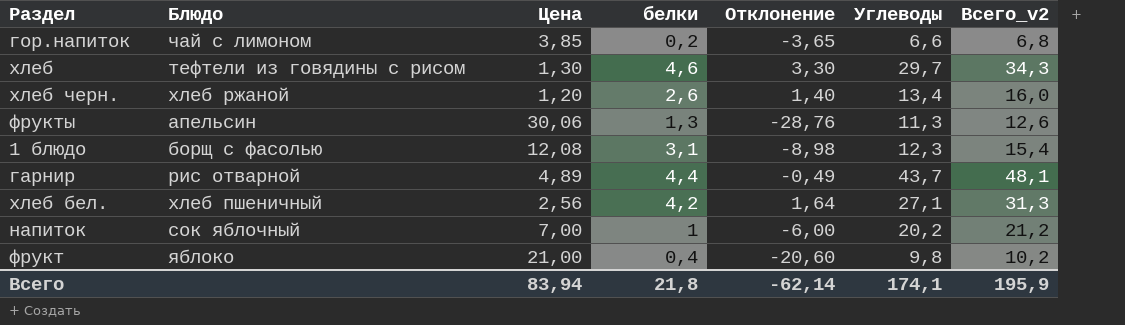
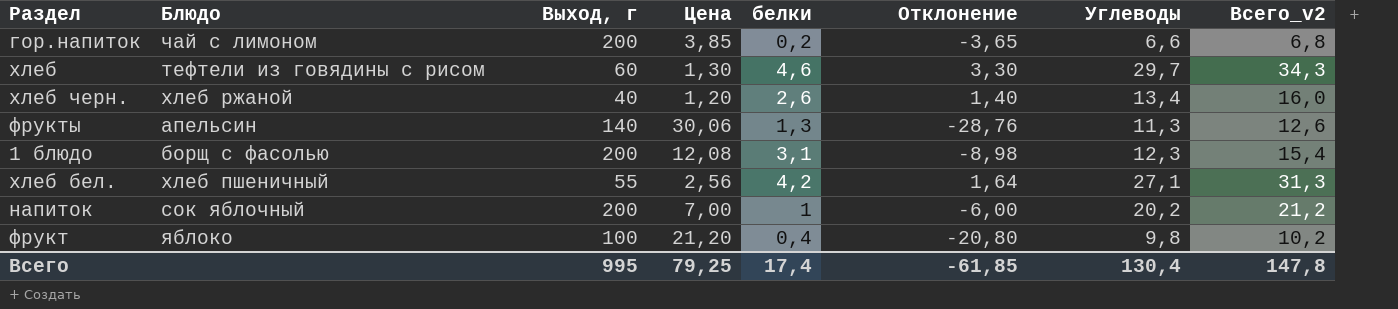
column Выход, г | position: none -> 3
row гарнир: рис отварной | 4,89 | 4,4 | -0,49 | 43,7 | 48,1 -> none
фрукт | Цена: 21,00 -> 21,20
фрукт | Отклонение: -20,60 -> -20,80
Всего | Цена: 83,94 -> 79,25
Всего | белки: 21,8 -> 17,4
Всего | Отклонение: -62,14 -> -61,85
Всего | Углеводы: 174,1 -> 130,4
Всего | Всего_v2: 195,9 -> 147,8

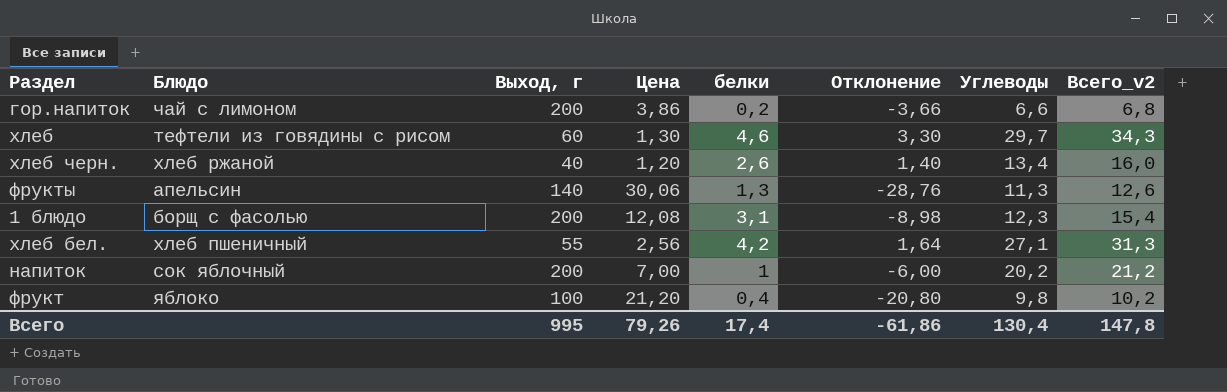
гор.напиток | Цена: 3,85 -> 3,86
гор.напиток | Отклонение: -3,65 -> -3,66
Всего | Цена: 79,25 -> 79,26
Всего | Отклонение: -61,85 -> -61,86

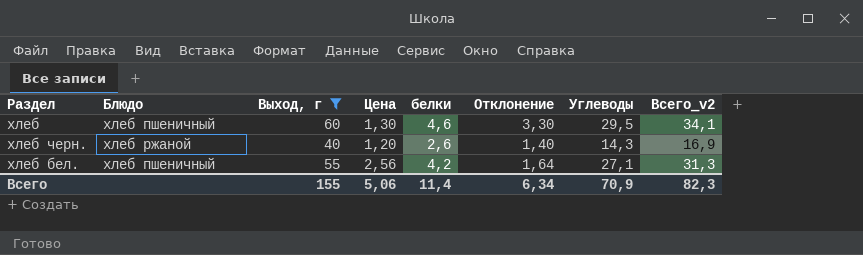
filter: none -> Выход, г <= 60
хлеб | Блюдо: тефтели из говядины с рисом -> хлеб пшеничный
хлеб | Углеводы: 29,7 -> 29,5
хлеб | Всего_v2: 34,3 -> 34,1
хлеб черн. | Углеводы: 13,4 -> 14,3
хлеб черн. | Всего_v2: 16,0 -> 16,9
Всего | Выход, г: 995 -> 155
Всего | Цена: 79,26 -> 5,06
Всего | белки: 17,4 -> 11,4
Всего | Отклонение: -61,86 -> 6,34
Всего | Углеводы: 130,4 -> 70,9
Всего | Всего_v2: 147,8 -> 82,3

